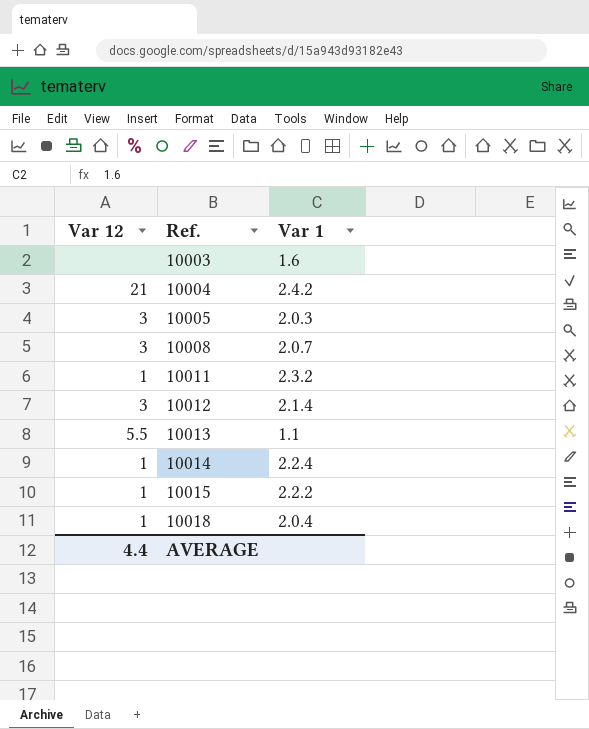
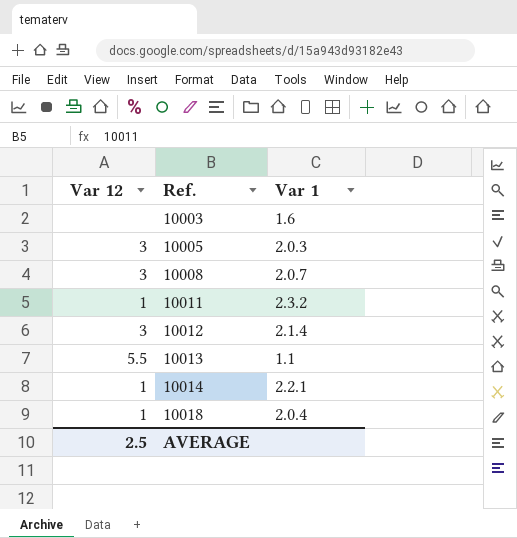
row 10004: 21 | 2.4.2 -> none
row 10015: 1 | 2.2.2 -> none
10014 | Var 1: 2.2.4 -> 2.2.1
AVERAGE | Var 12: 4.4 -> 2.5

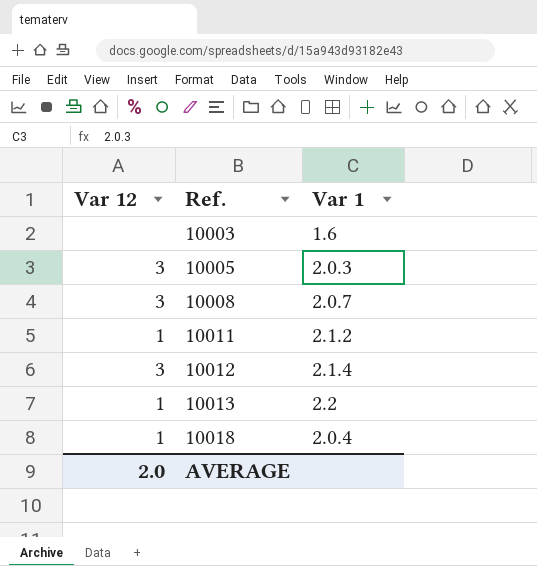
row 10014: 1 | 2.2.1 -> none
10011 | Var 1: 2.3.2 -> 2.1.2
10013 | Var 12: 5.5 -> 1
10013 | Var 1: 1.1 -> 2.2
AVERAGE | Var 12: 2.5 -> 2.0

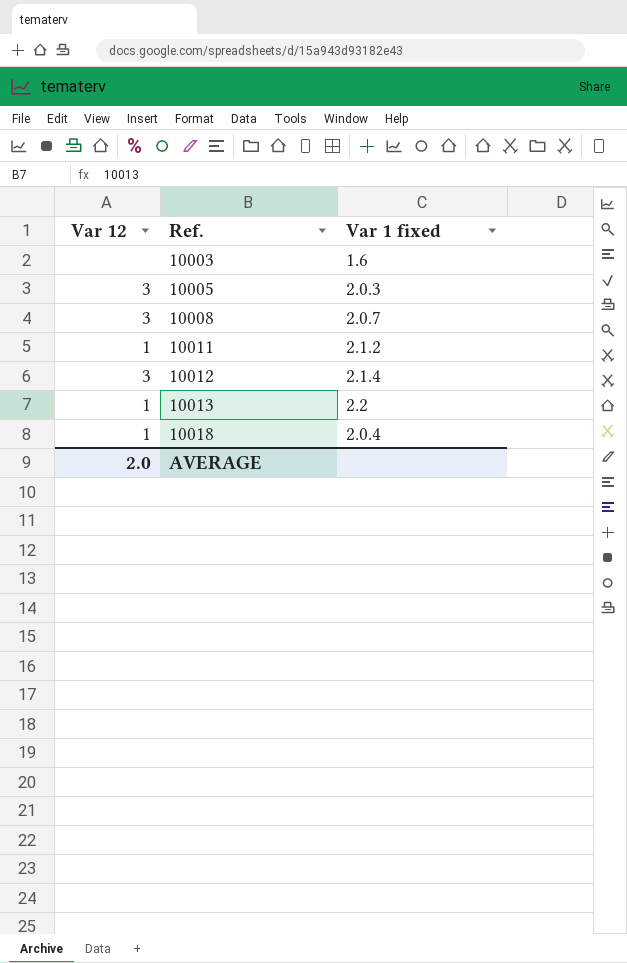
column name: Var 1 -> Var 1 fixed

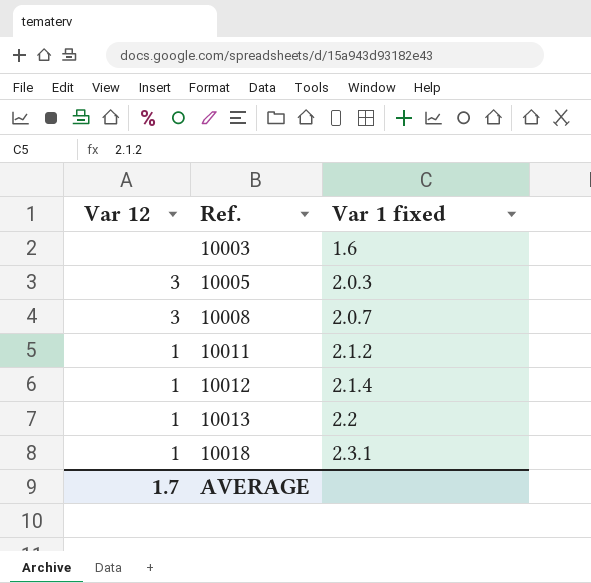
10012 | Var 12: 3 -> 1
10018 | Var 1 fixed: 2.0.4 -> 2.3.1
AVERAGE | Var 12: 2.0 -> 1.7

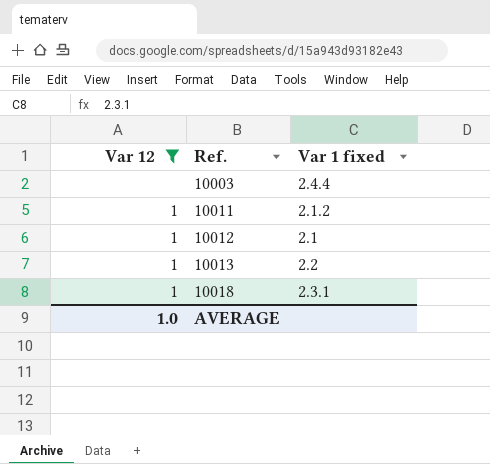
filter: none -> Var 12 != 3
10003 | Var 1 fixed: 1.6 -> 2.4.4
10012 | Var 1 fixed: 2.1.4 -> 2.1
AVERAGE | Var 12: 1.7 -> 1.0

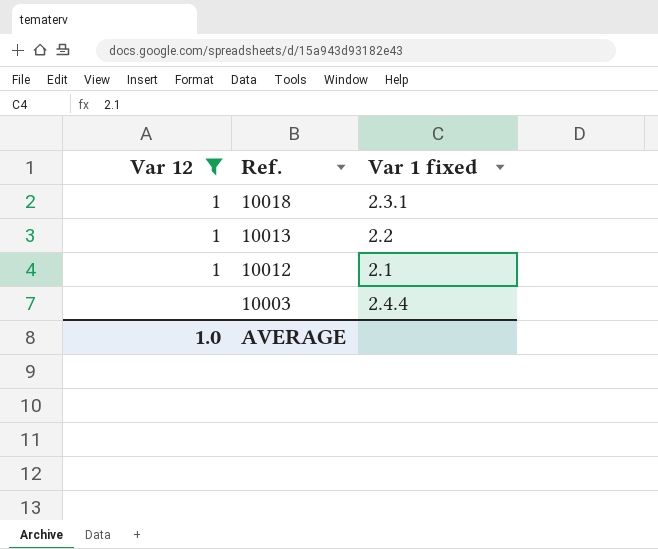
row order: Ref. ascending -> Ref. descending
row 10011: 1 | 2.1.2 -> none

